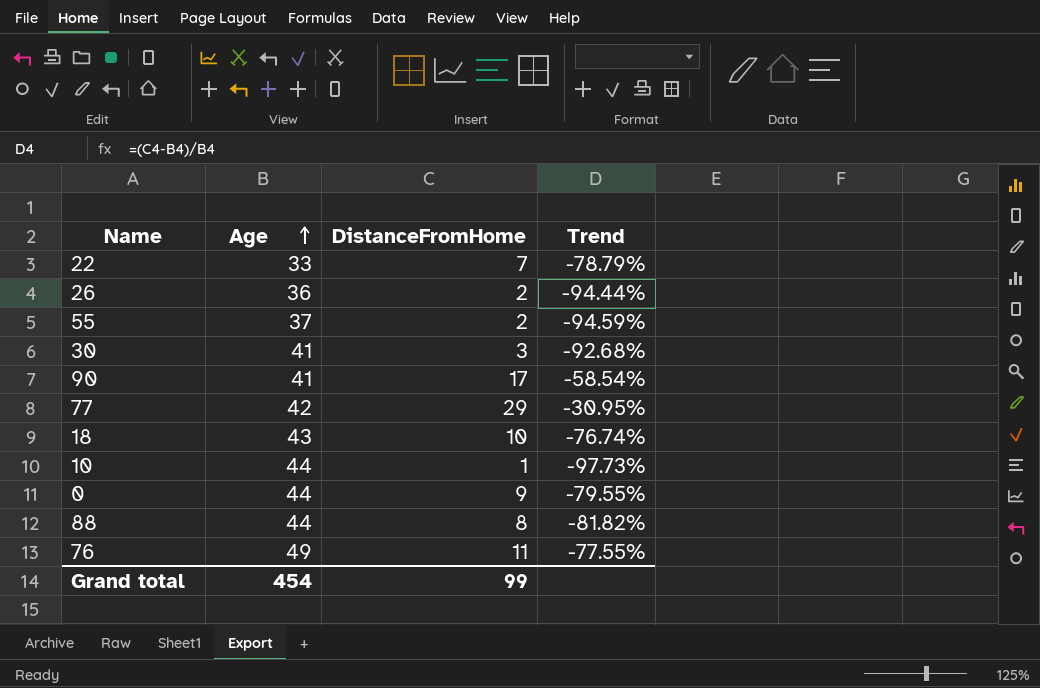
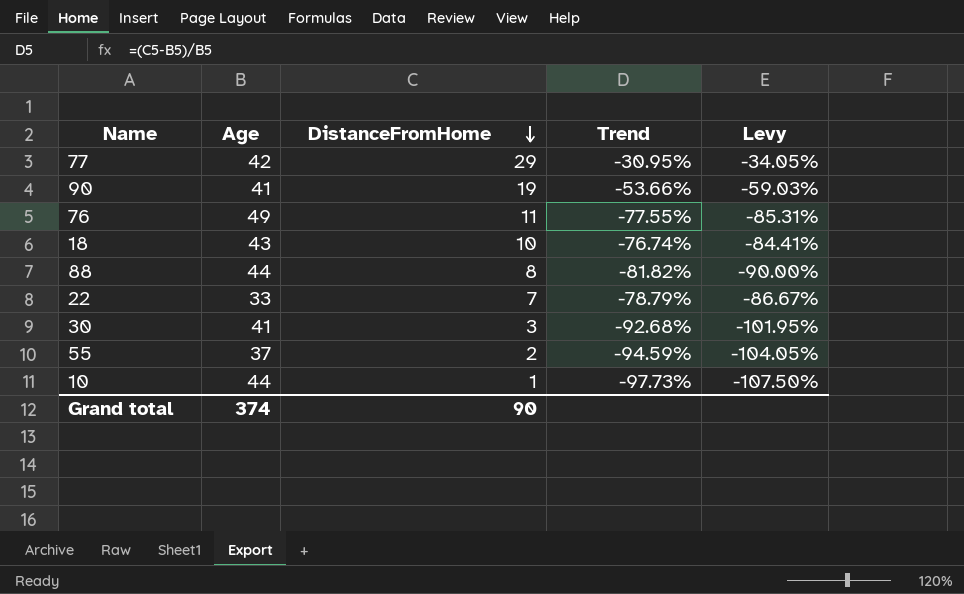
row order: Age ascending -> DistanceFromHome descending
column Levy | formula: none -> [Trend] * 1.1
row 26: 36 | 2 | -94.44% -> none
row 0: 44 | 9 | -79.55% -> none
90 | DistanceFromHome: 17 -> 19
90 | Trend: -58.54% -> -53.66%
Grand total | Age: 454 -> 374
Grand total | DistanceFromHome: 99 -> 90

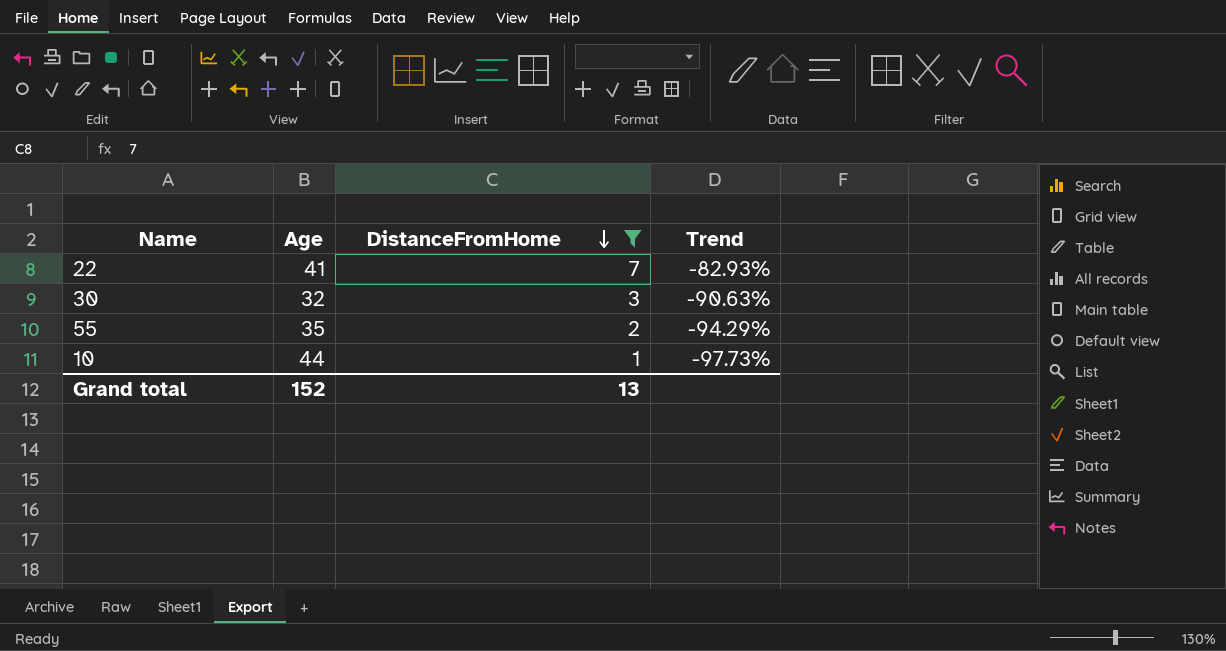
filter: none -> DistanceFromHome <= 7
column Levy | formula: [Trend] * 1.1 -> none
22 | Age: 33 -> 41
22 | Trend: -78.79% -> -82.93%
30 | Age: 41 -> 32
30 | Trend: -92.68% -> -90.63%
55 | Age: 37 -> 35
55 | Trend: -94.59% -> -94.29%
Grand total | Age: 374 -> 152
Grand total | DistanceFromHome: 90 -> 13

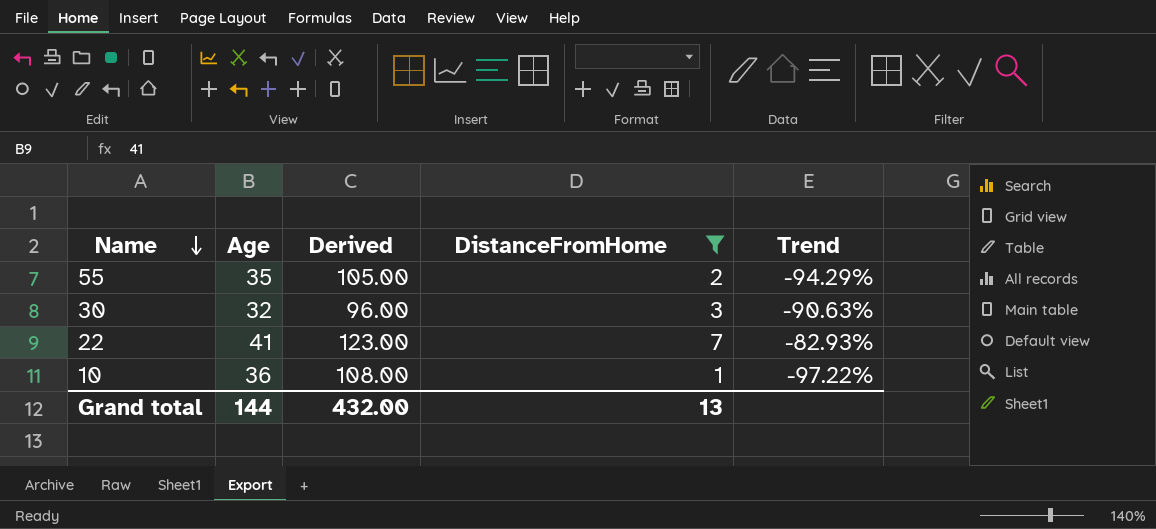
row order: DistanceFromHome descending -> Name descending
column Derived | formula: none -> [Age] * 3
10 | Age: 44 -> 36
10 | Trend: -97.73% -> -97.22%
Grand total | Age: 152 -> 144

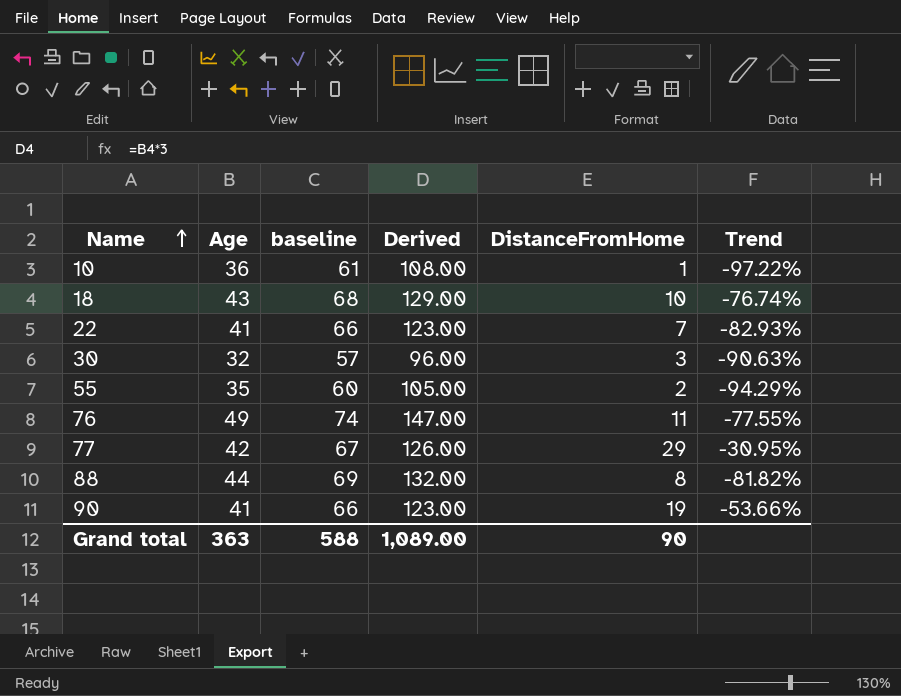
filter: DistanceFromHome <= 7 -> none
row order: Name descending -> Name ascending
column baseline | formula: none -> [Age] + 25
Grand total | Age: 144 -> 363
Grand total | Derived: 432.00 -> 1,089.00
Grand total | DistanceFromHome: 13 -> 90

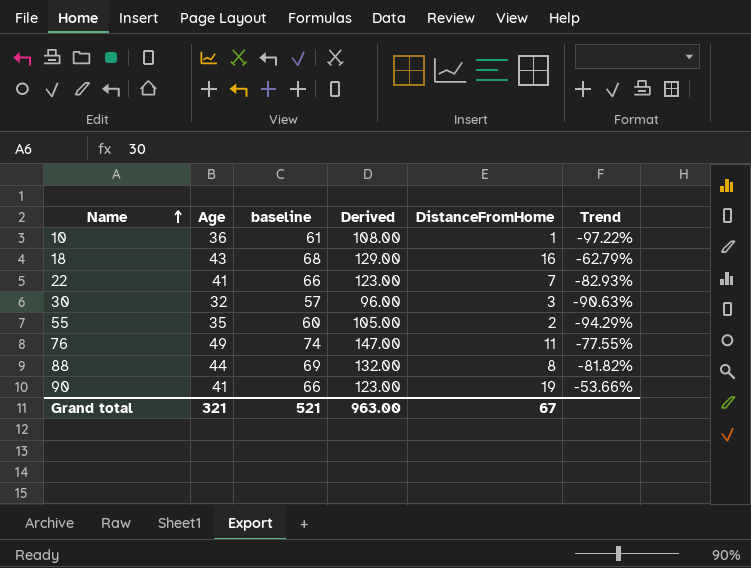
row 77: 42 | 67 | 126.00 | 29 | -30.95% -> none
18 | DistanceFromHome: 10 -> 16
18 | Trend: -76.74% -> -62.79%
Grand total | Age: 363 -> 321
Grand total | baseline: 588 -> 521
Grand total | Derived: 1,089.00 -> 963.00
Grand total | DistanceFromHome: 90 -> 67

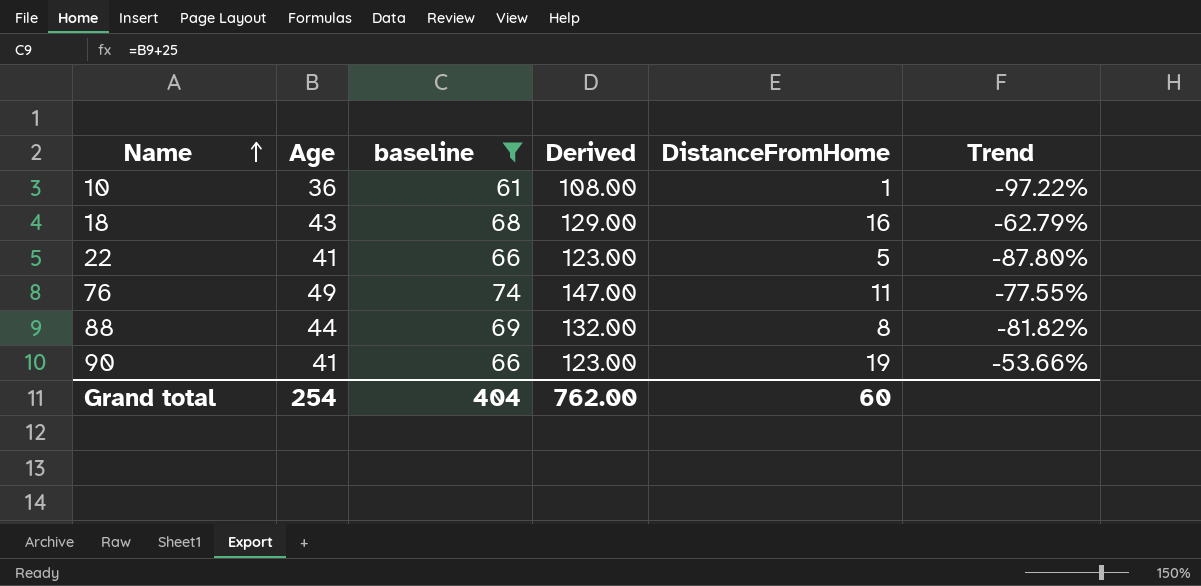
filter: none -> baseline >= 61
22 | DistanceFromHome: 7 -> 5
22 | Trend: -82.93% -> -87.80%
Grand total | Age: 321 -> 254
Grand total | baseline: 521 -> 404
Grand total | Derived: 963.00 -> 762.00
Grand total | DistanceFromHome: 67 -> 60

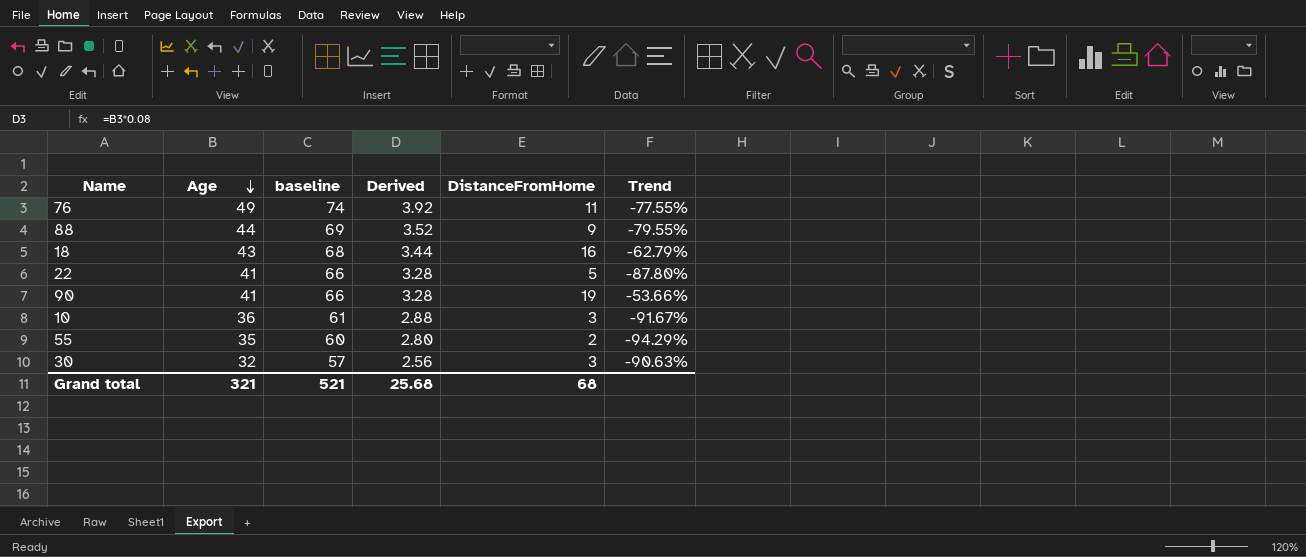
filter: baseline >= 61 -> none
row order: Name ascending -> Age descending
column Derived | formula: [Age] * 3 -> [Age] * 0.08
88 | DistanceFromHome: 8 -> 9
88 | Trend: -81.82% -> -79.55%
10 | DistanceFromHome: 1 -> 3
10 | Trend: -97.22% -> -91.67%
Grand total | Age: 254 -> 321
Grand total | baseline: 404 -> 521
Grand total | Derived: 762.00 -> 25.68
Grand total | DistanceFromHome: 60 -> 68

